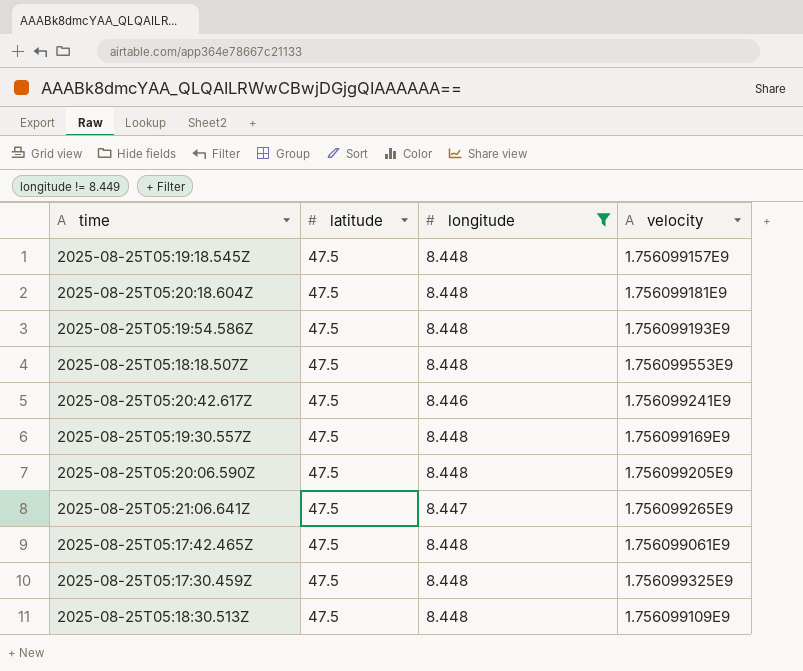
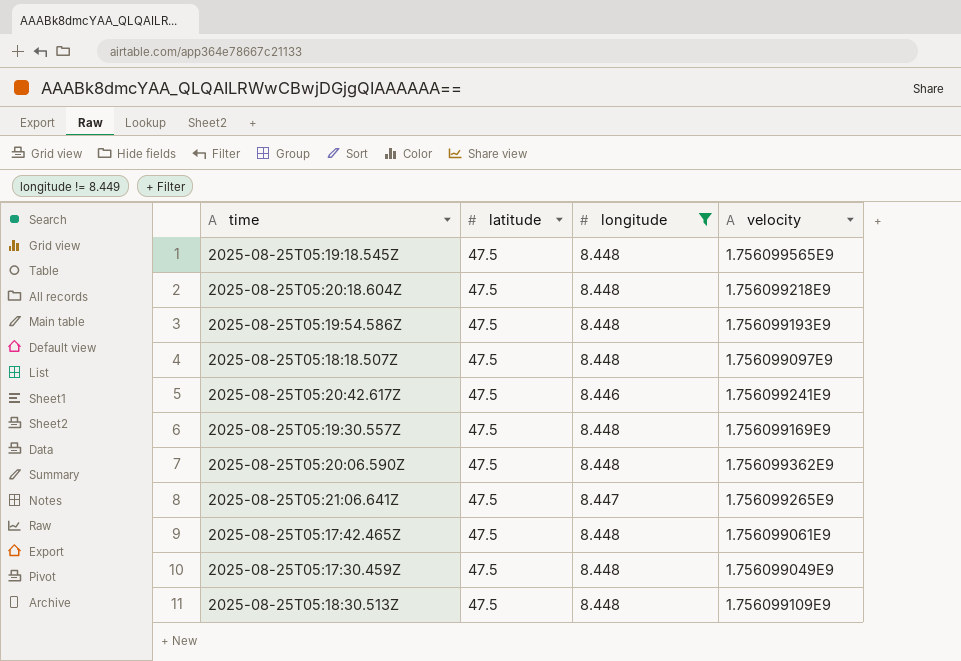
2025-08-25T05:19:18.545Z | velocity: 1.756099157E9 -> 1.756099565E9
2025-08-25T05:20:18.604Z | velocity: 1.756099181E9 -> 1.756099218E9
2025-08-25T05:18:18.507Z | velocity: 1.756099553E9 -> 1.756099097E9
2025-08-25T05:20:06.590Z | velocity: 1.756099205E9 -> 1.756099362E9
2025-08-25T05:17:30.459Z | velocity: 1.756099325E9 -> 1.756099049E9

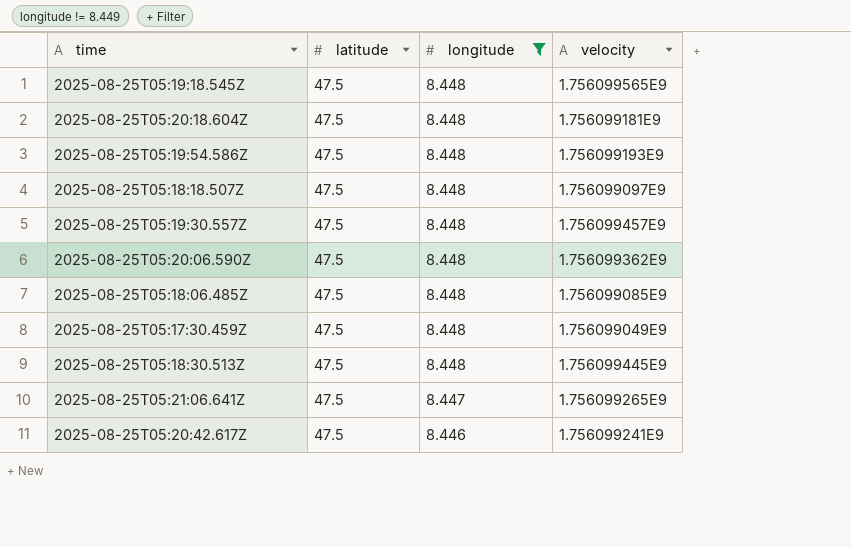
row order: none -> longitude descending
row 2025-08-25T05:17:42.465Z: 47.5 | 8.448 | 1.756099061E9 -> none
2025-08-25T05:20:18.604Z | velocity: 1.756099218E9 -> 1.756099181E9
2025-08-25T05:19:30.557Z | velocity: 1.756099169E9 -> 1.756099457E9
row 2025-08-25T05:18:06.485Z: none -> 47.5 | 8.448 | 1.756099085E9
2025-08-25T05:18:30.513Z | velocity: 1.756099109E9 -> 1.756099445E9

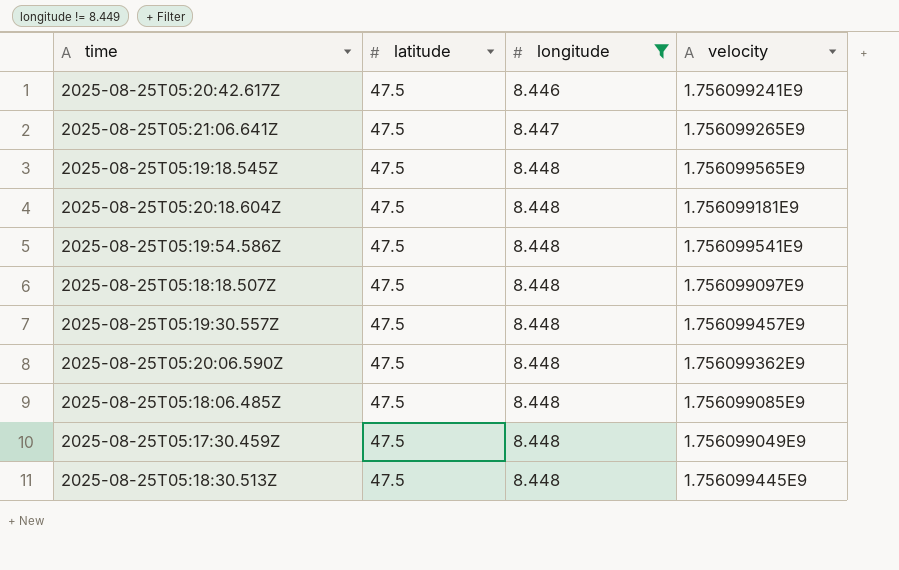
row order: longitude descending -> longitude ascending
2025-08-25T05:19:54.586Z | velocity: 1.756099193E9 -> 1.756099541E9

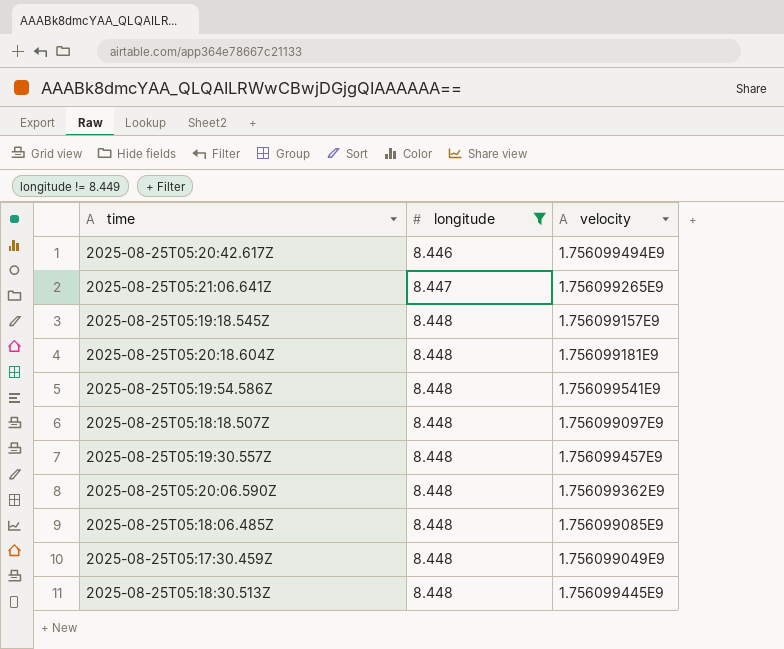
column latitude | position: 2 -> none
2025-08-25T05:20:42.617Z | velocity: 1.756099241E9 -> 1.756099494E9
2025-08-25T05:19:18.545Z | velocity: 1.756099565E9 -> 1.756099157E9

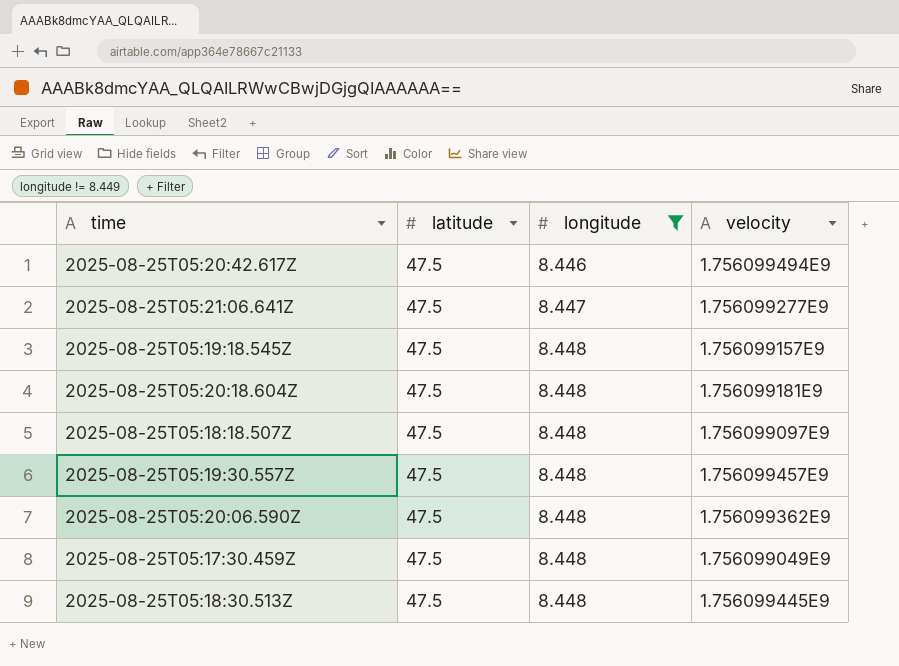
column latitude | position: none -> 2
row 2025-08-25T05:19:54.586Z: 8.448 | 1.756099541E9 -> none
row 2025-08-25T05:18:06.485Z: 8.448 | 1.756099085E9 -> none
2025-08-25T05:21:06.641Z | velocity: 1.756099265E9 -> 1.756099277E9

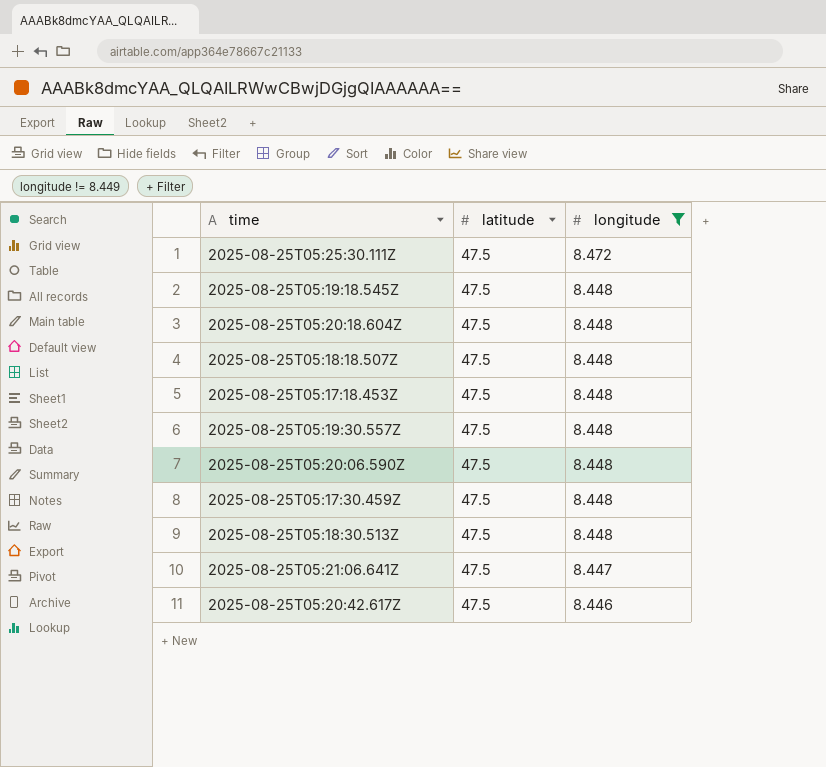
row order: longitude ascending -> longitude descending
column velocity | position: 4 -> none
row 2025-08-25T05:25:30.111Z: none -> 47.5 | 8.472
row 2025-08-25T05:17:18.453Z: none -> 47.5 | 8.448

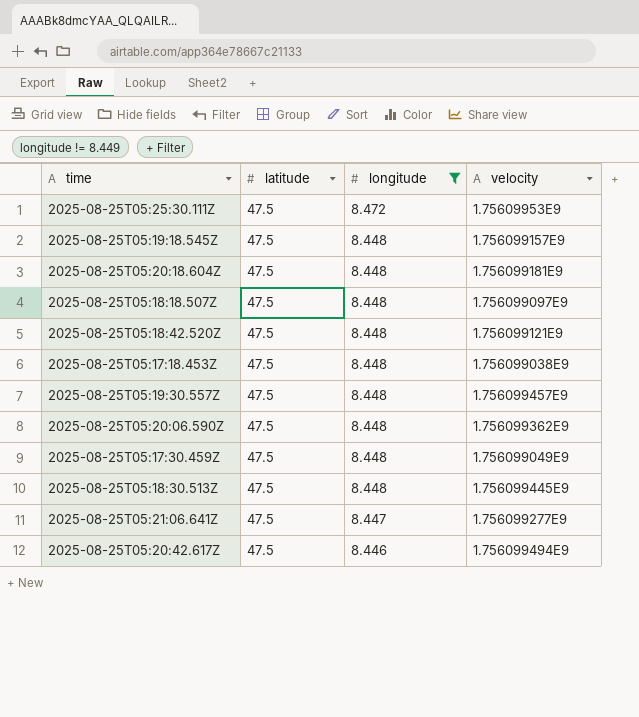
column velocity | position: none -> 4
row 2025-08-25T05:18:42.520Z: none -> 47.5 | 8.448 | 1.756099121E9

